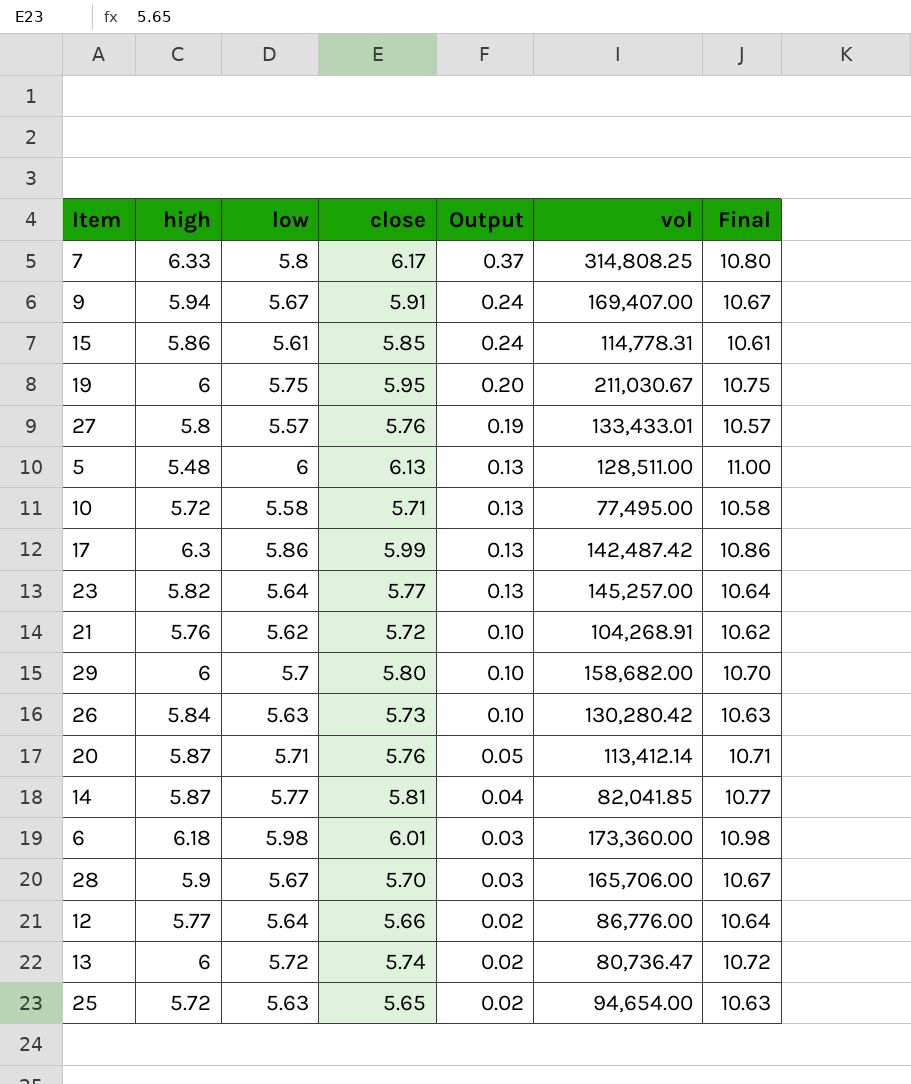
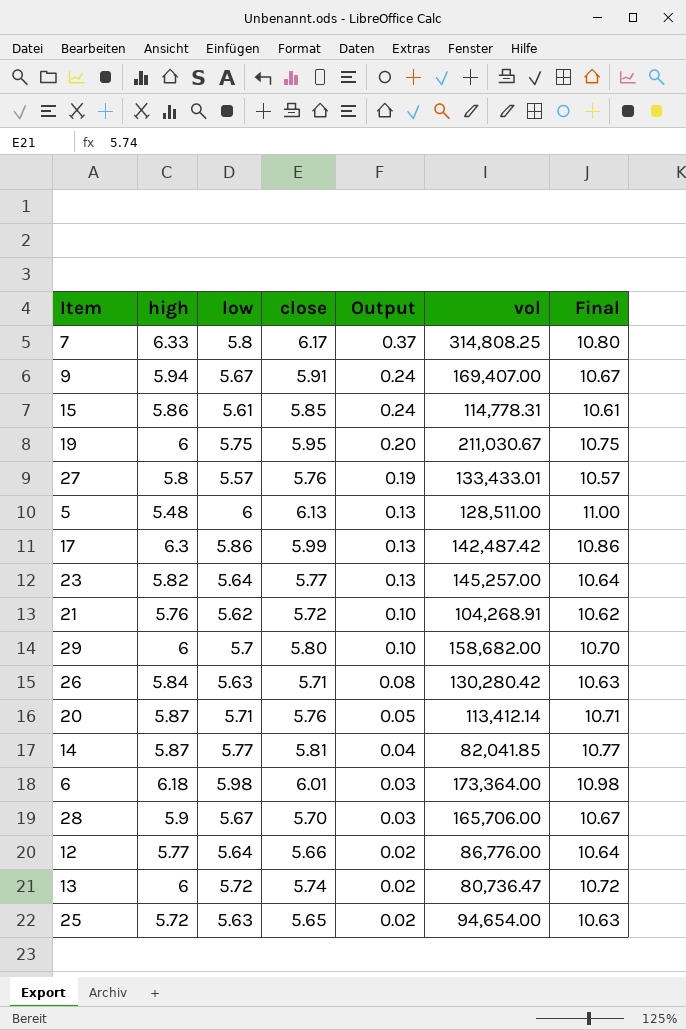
row 10: 5.72 | 5.58 | 5.71 | 0.13 | 77,495.00 | 10.58 -> none
26 | close: 5.73 -> 5.71
26 | Output: 0.10 -> 0.08
6 | vol: 173,360.00 -> 173,364.00

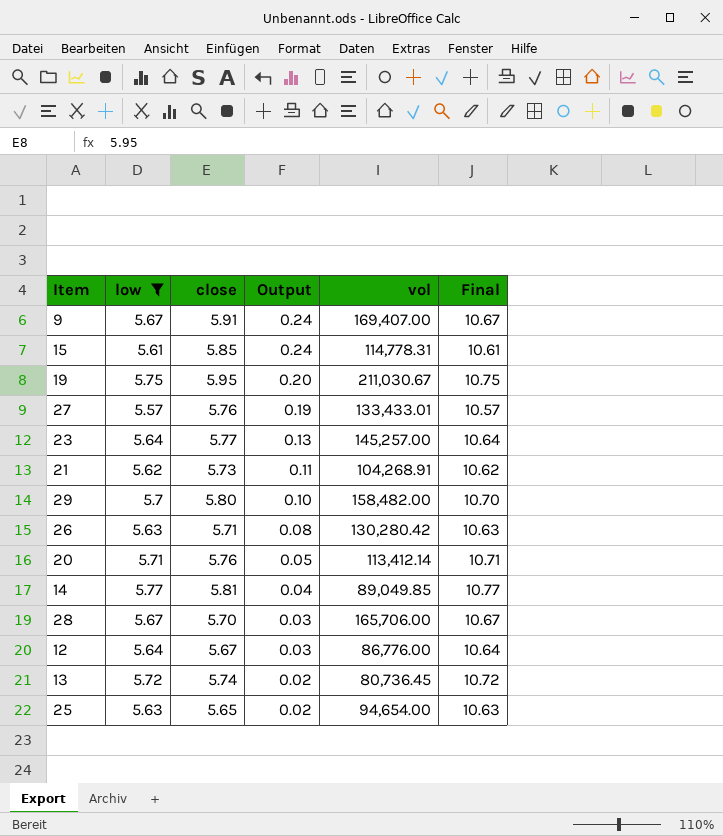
filter: none -> low <= 5.77
column high | position: 2 -> none
21 | close: 5.72 -> 5.73
21 | Output: 0.10 -> 0.11
29 | vol: 158,682.00 -> 158,482.00
14 | vol: 82,041.85 -> 89,049.85
12 | close: 5.66 -> 5.67
12 | Output: 0.02 -> 0.03
13 | vol: 80,736.47 -> 80,736.45

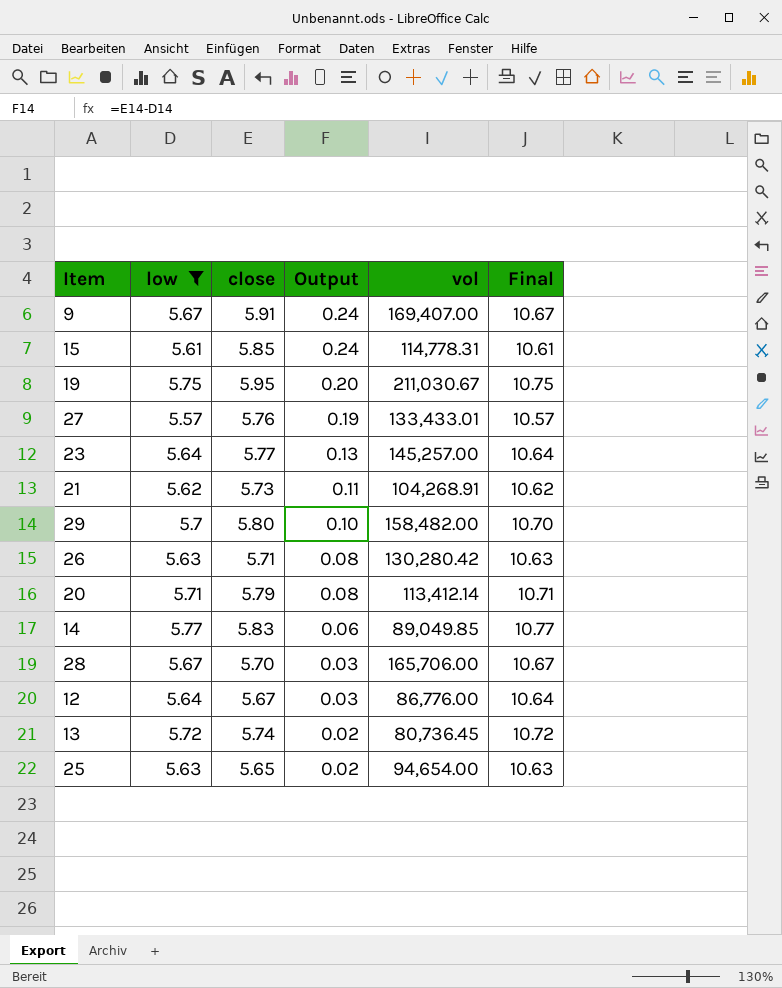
20 | close: 5.76 -> 5.79
20 | Output: 0.05 -> 0.08
14 | close: 5.81 -> 5.83
14 | Output: 0.04 -> 0.06

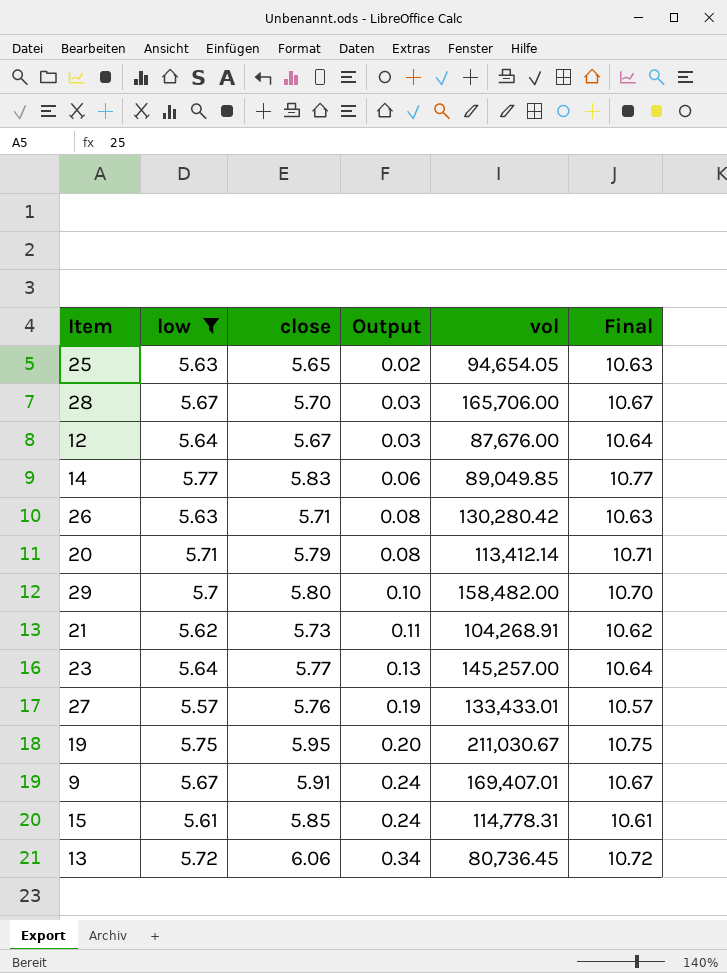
row order: Output descending -> Output ascending
25 | vol: 94,654.00 -> 94,654.05
12 | vol: 86,776.00 -> 87,676.00
9 | vol: 169,407.00 -> 169,407.01
13 | close: 5.74 -> 6.06
13 | Output: 0.02 -> 0.34

